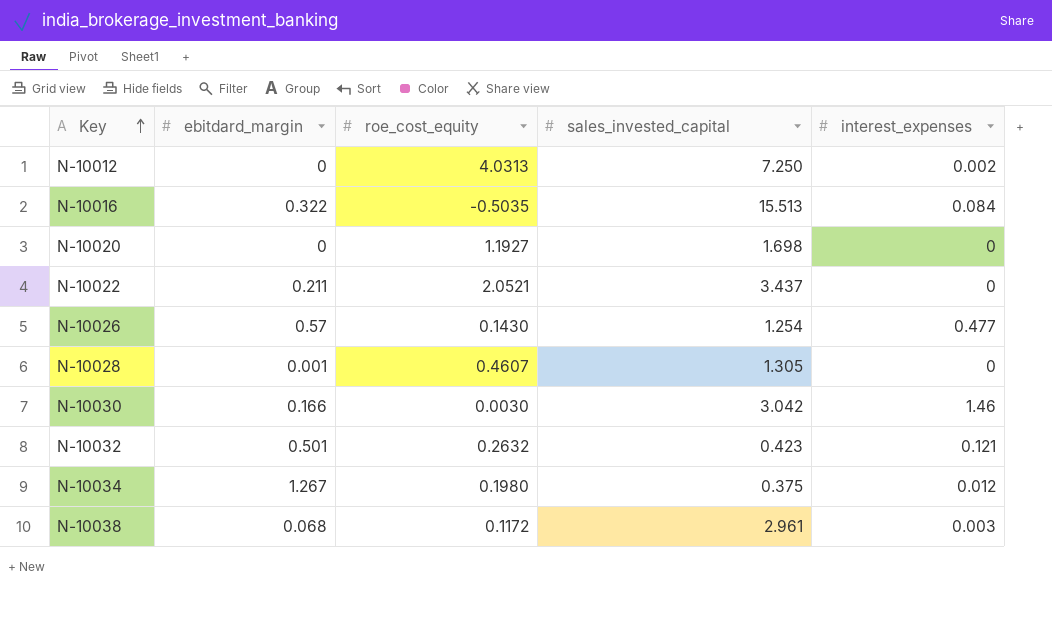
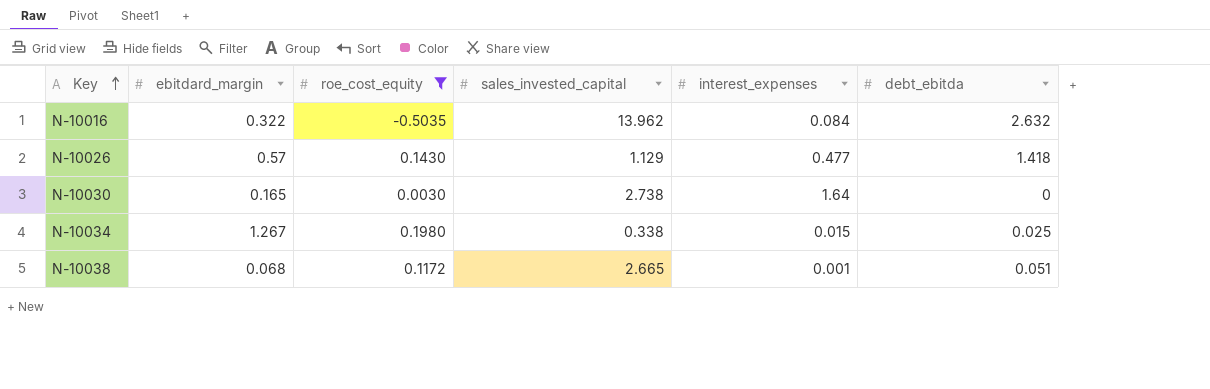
filter: none -> roe_cost_equity <= 0.1980
column debt_ebitda | position: none -> 6
N-10016 | sales_invested_capital: 15.513 -> 13.962
N-10026 | sales_invested_capital: 1.254 -> 1.129
N-10030 | ebitdard_margin: 0.166 -> 0.165
N-10030 | sales_invested_capital: 3.042 -> 2.738
N-10030 | interest_expenses: 1.46 -> 1.64
N-10034 | sales_invested_capital: 0.375 -> 0.338
N-10034 | interest_expenses: 0.012 -> 0.015
N-10038 | sales_invested_capital: 2.961 -> 2.665
N-10038 | interest_expenses: 0.003 -> 0.001

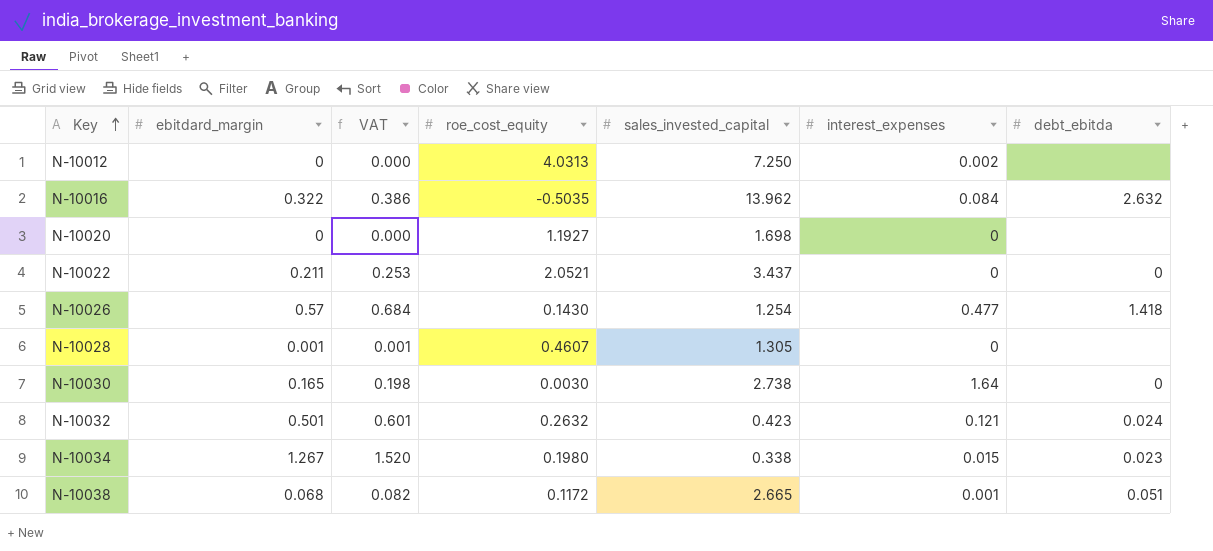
filter: roe_cost_equity <= 0.1980 -> none
column VAT | formula: none -> [ebitdard_margin] * 1.2
N-10026 | sales_invested_capital: 1.129 -> 1.254
N-10034 | debt_ebitda: 0.025 -> 0.023

